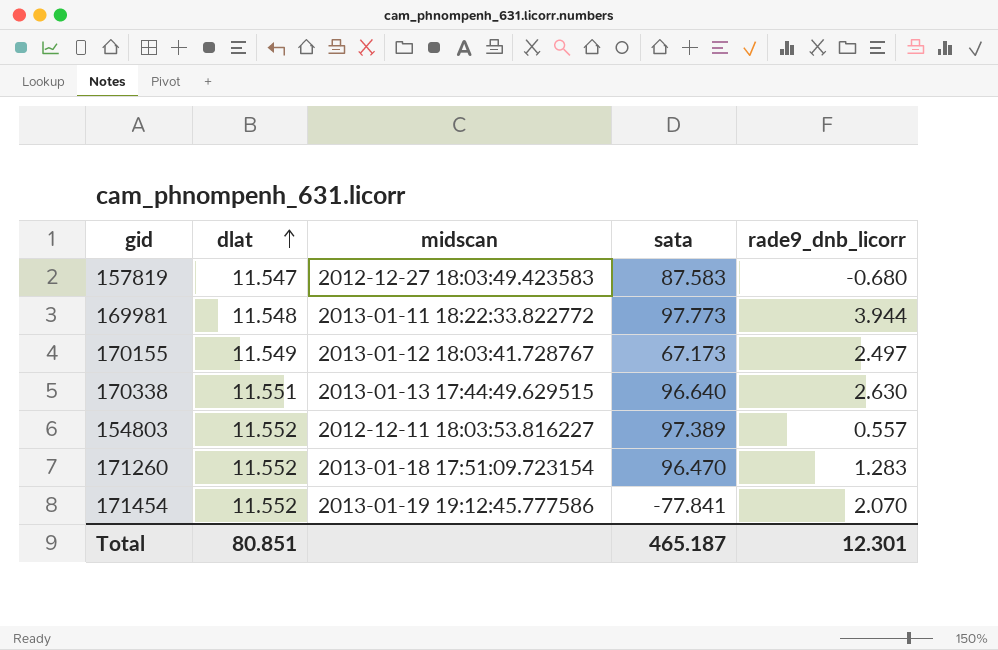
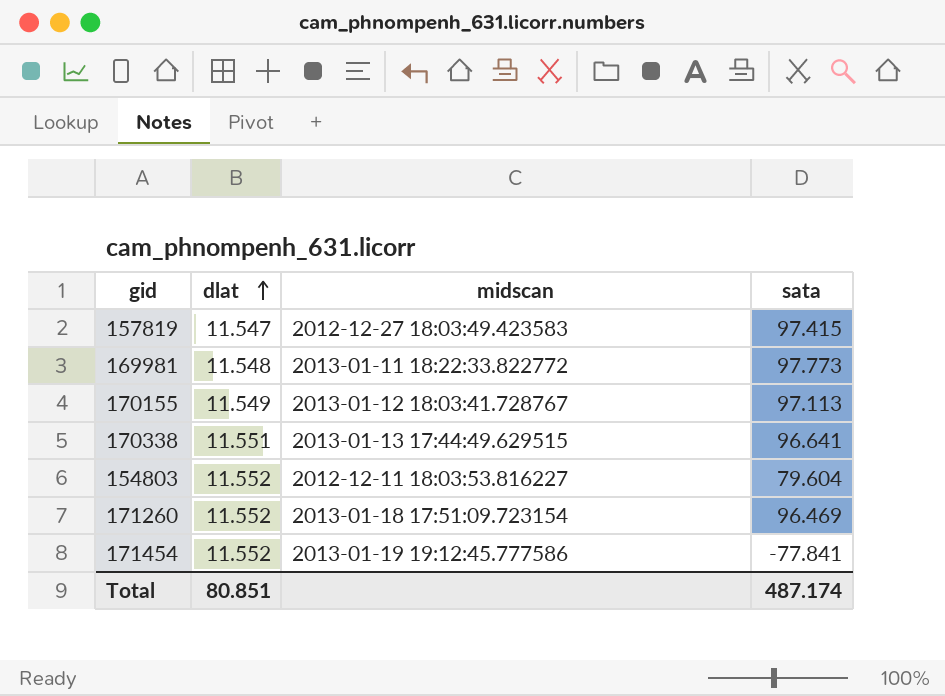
column rade9_dnb_licorr | position: 5 -> none
157819 | sata: 87.583 -> 97.415
170155 | sata: 67.173 -> 97.113
170338 | sata: 96.640 -> 96.641
154803 | sata: 97.389 -> 79.604
171260 | sata: 96.470 -> 96.469
Total | sata: 465.187 -> 487.174

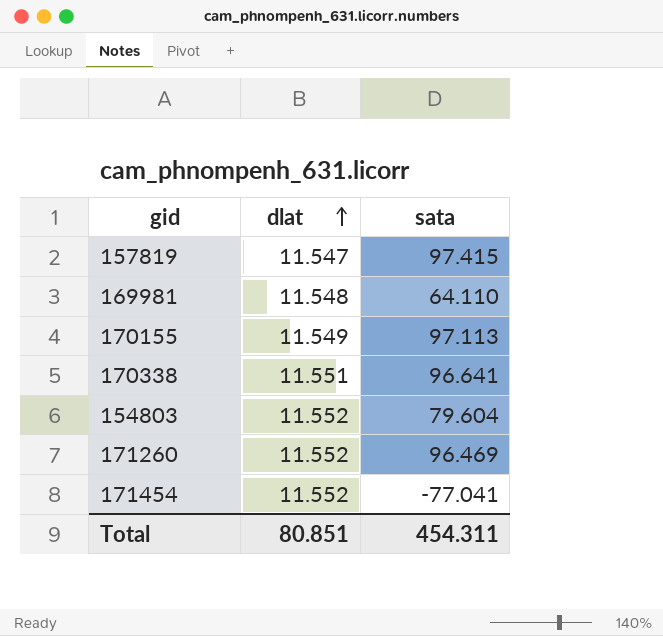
column midscan | position: 3 -> none
169981 | sata: 97.773 -> 64.110
171454 | sata: -77.841 -> -77.041
Total | sata: 487.174 -> 454.311

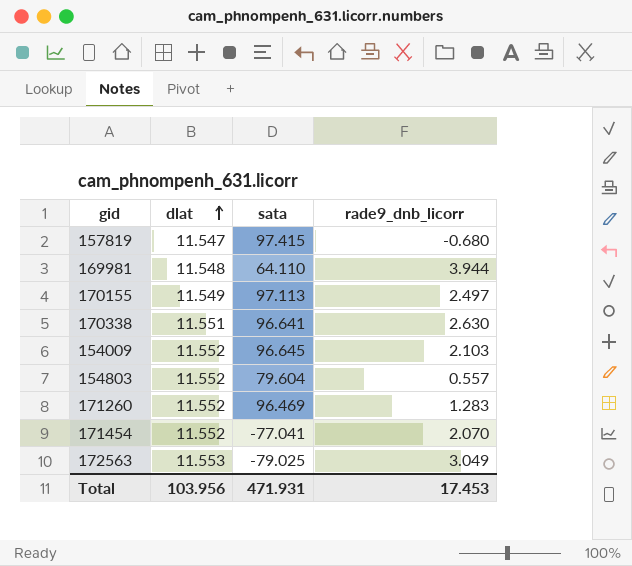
column rade9_dnb_licorr | position: none -> 4
row 154009: none -> 11.552 | 96.645 | 2.103
row 172563: none -> 11.553 | -79.025 | 3.049
Total | dlat: 80.851 -> 103.956
Total | sata: 454.311 -> 471.931

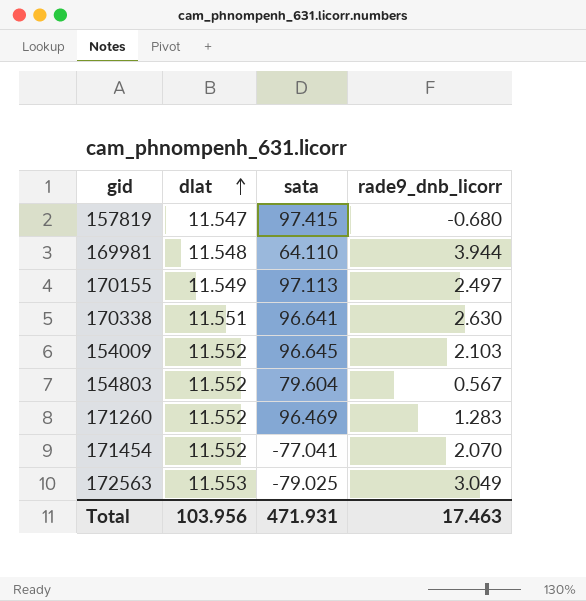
154803 | rade9_dnb_licorr: 0.557 -> 0.567
Total | rade9_dnb_licorr: 17.453 -> 17.463

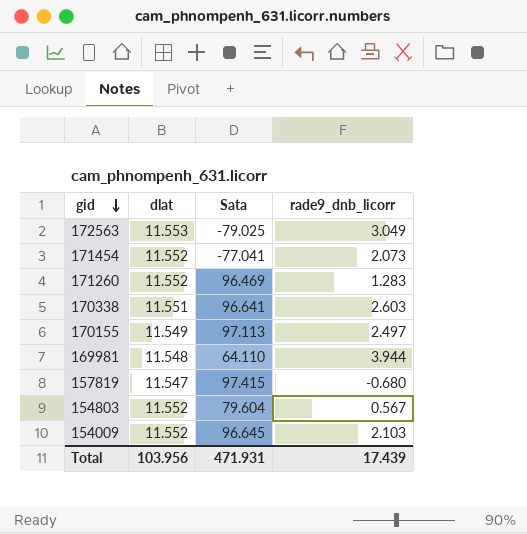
row order: dlat ascending -> gid descending
column name: sata -> Sata
171454 | rade9_dnb_licorr: 2.070 -> 2.073
170338 | rade9_dnb_licorr: 2.630 -> 2.603
Total | rade9_dnb_licorr: 17.463 -> 17.439

